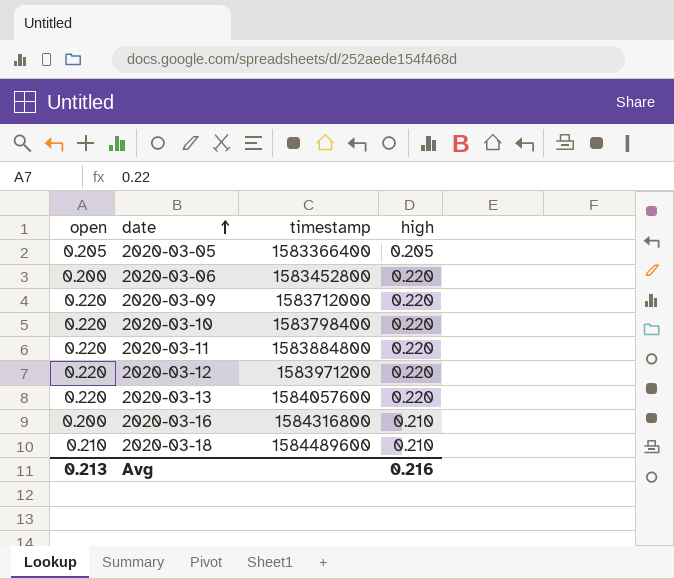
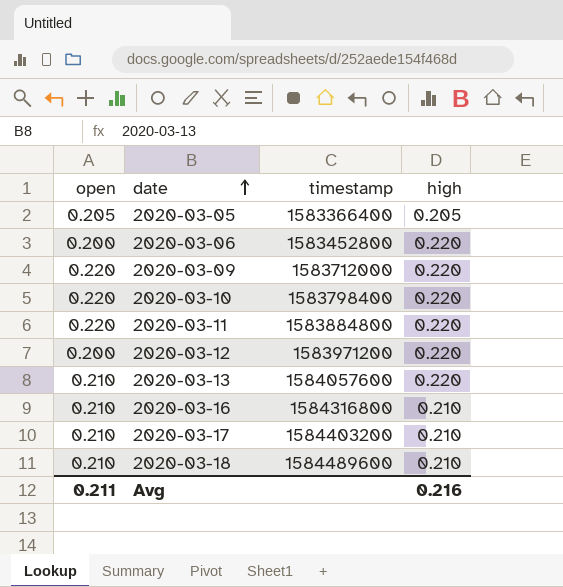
2020-03-12 | open: 0.220 -> 0.200
2020-03-13 | open: 0.220 -> 0.210
2020-03-16 | open: 0.200 -> 0.210
row 2020-03-17: none -> 0.210 | 1584403200 | 0.210
Avg | open: 0.213 -> 0.211

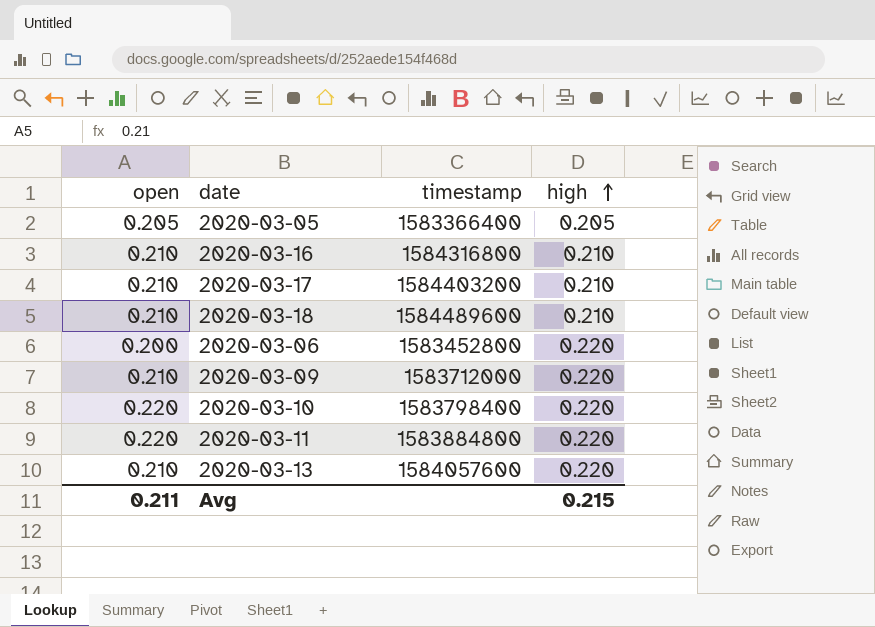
row order: date ascending -> high ascending
row 2020-03-12: 0.200 | 1583971200 | 0.220 -> none
2020-03-09 | open: 0.220 -> 0.210
Avg | high: 0.216 -> 0.215

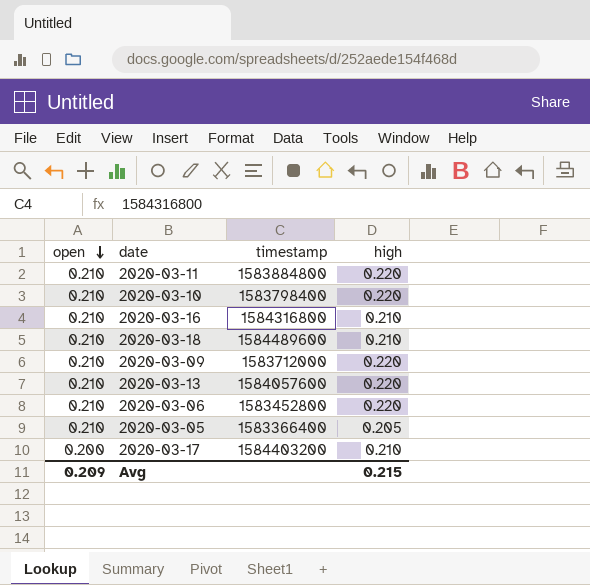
row order: high ascending -> open descending
2020-03-11 | open: 0.220 -> 0.210
2020-03-10 | open: 0.220 -> 0.210
2020-03-06 | open: 0.200 -> 0.210
2020-03-05 | open: 0.205 -> 0.210
2020-03-17 | open: 0.210 -> 0.200
Avg | open: 0.211 -> 0.209

